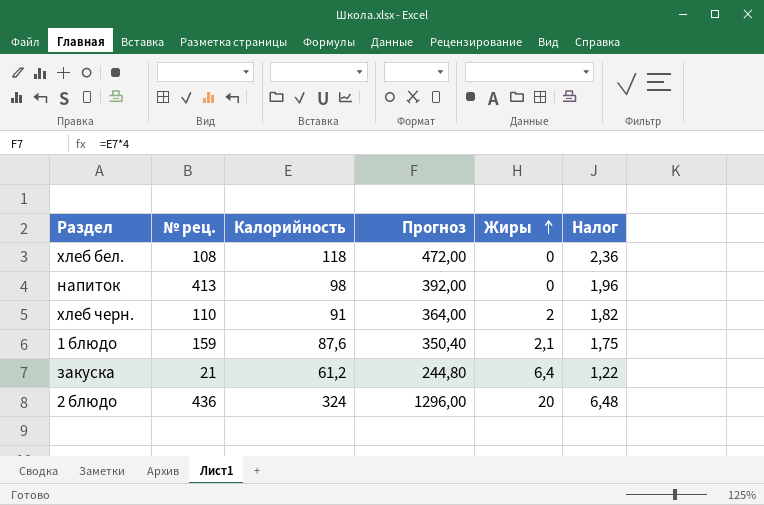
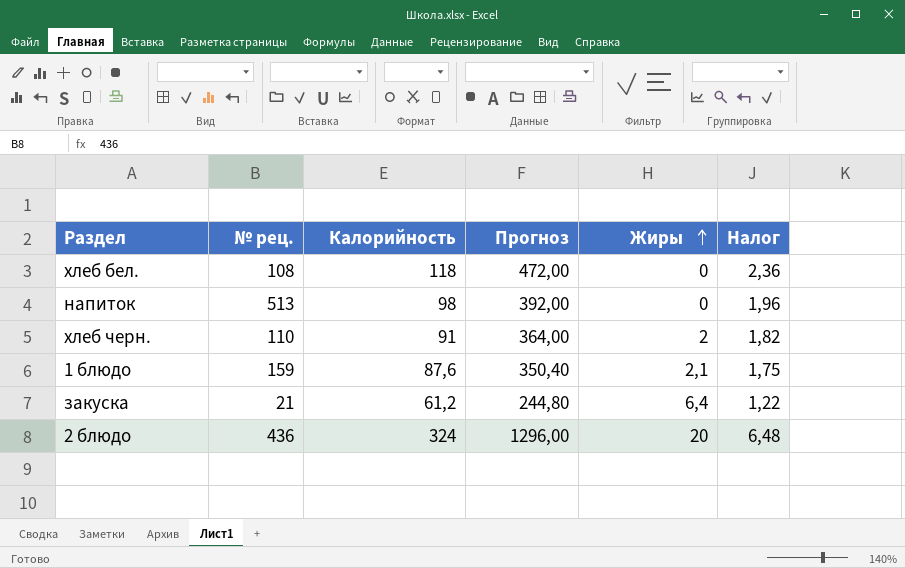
напиток | № рец.: 413 -> 513

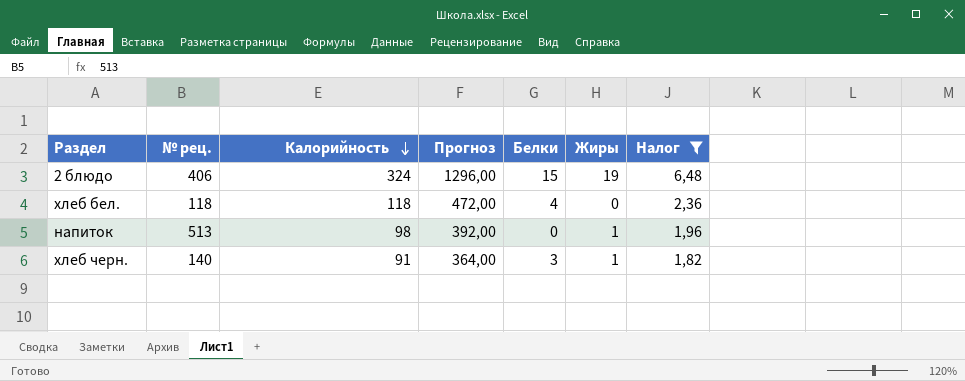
filter: none -> Налог >= 1,82
row order: Жиры ascending -> Калорийность descending
column Белки | position: none -> 5
2 блюдо | № рец.: 436 -> 406
2 блюдо | Жиры: 20 -> 19
хлеб бел. | № рец.: 108 -> 118
напиток | Жиры: 0 -> 1
хлеб черн. | № рец.: 110 -> 140
хлеб черн. | Жиры: 2 -> 1

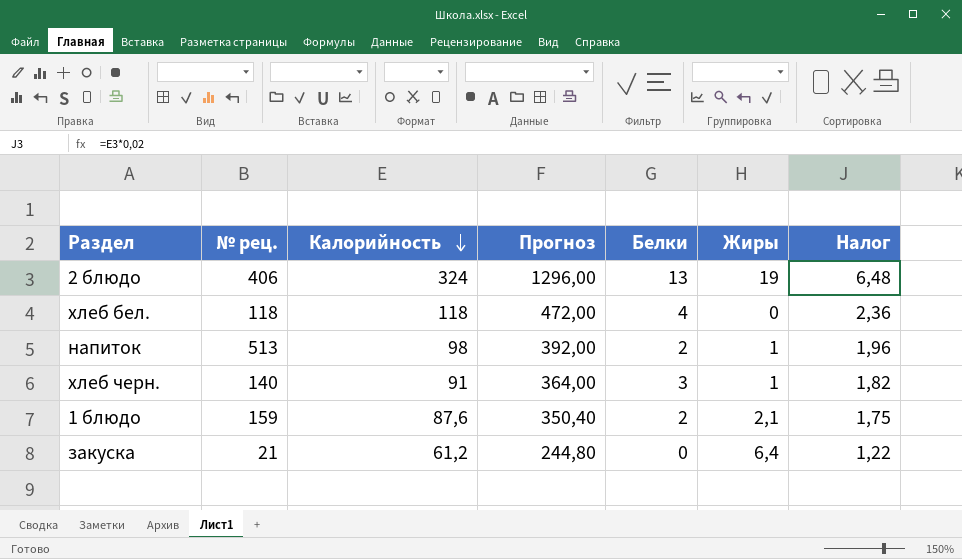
filter: Налог >= 1,82 -> none
2 блюдо | Белки: 15 -> 13
напиток | Белки: 0 -> 2

